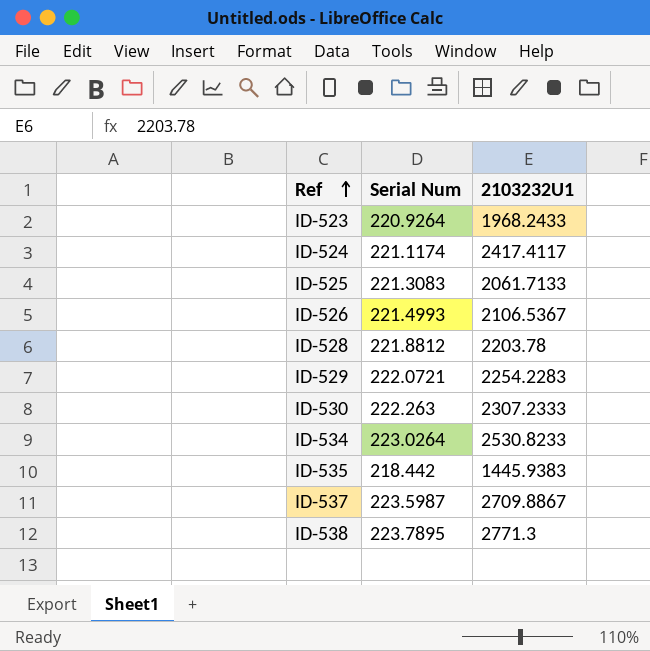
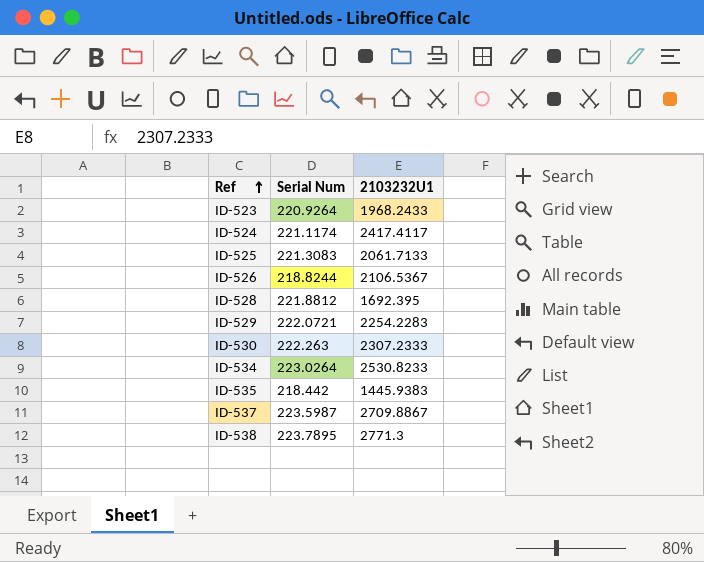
ID-526 | Serial Num: 221.4993 -> 218.8244
ID-528 | 2103232U1: 2203.78 -> 1692.395

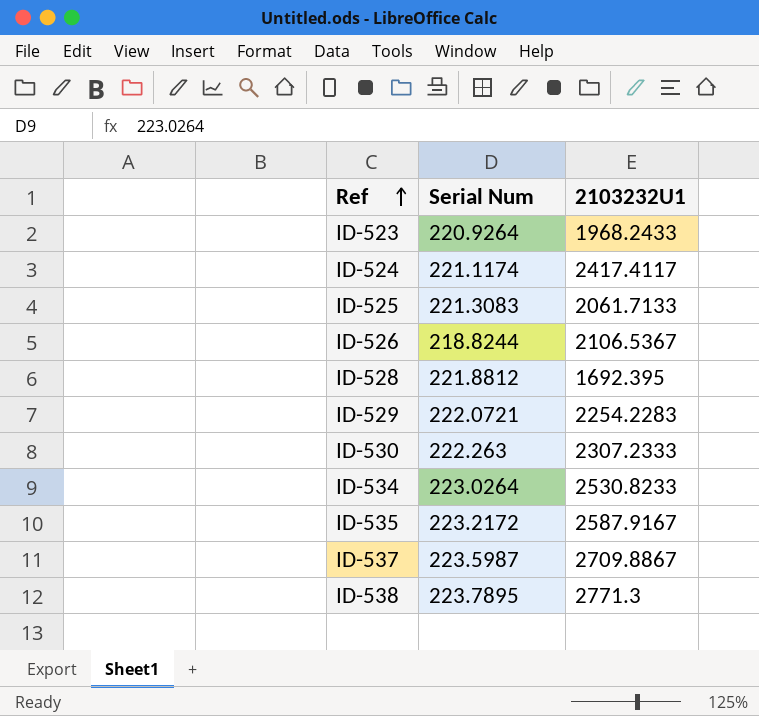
ID-535 | Serial Num: 218.442 -> 223.2172
ID-535 | 2103232U1: 1445.9383 -> 2587.9167

